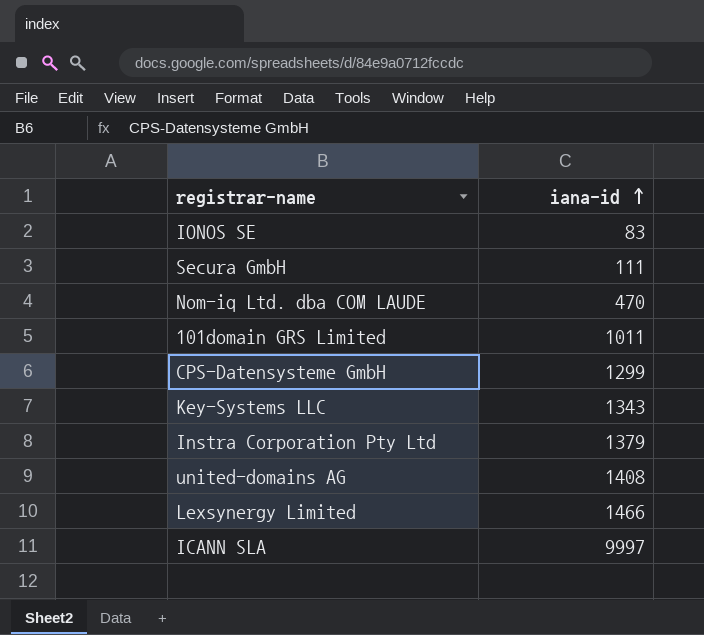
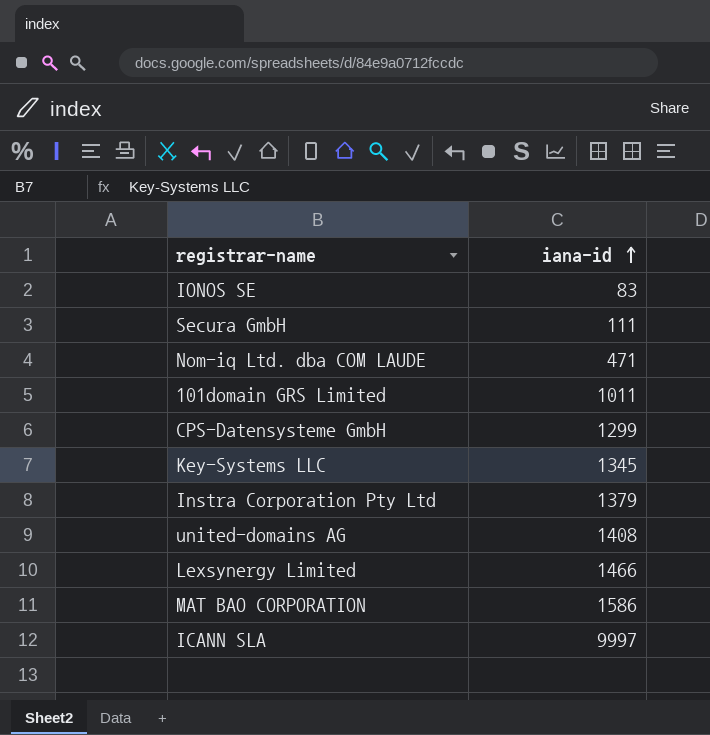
Nom-iq Ltd. dba COM LAUDE | iana-id: 470 -> 471
Key-Systems LLC | iana-id: 1343 -> 1345
row MAT BAO CORPORATION: none -> 1586

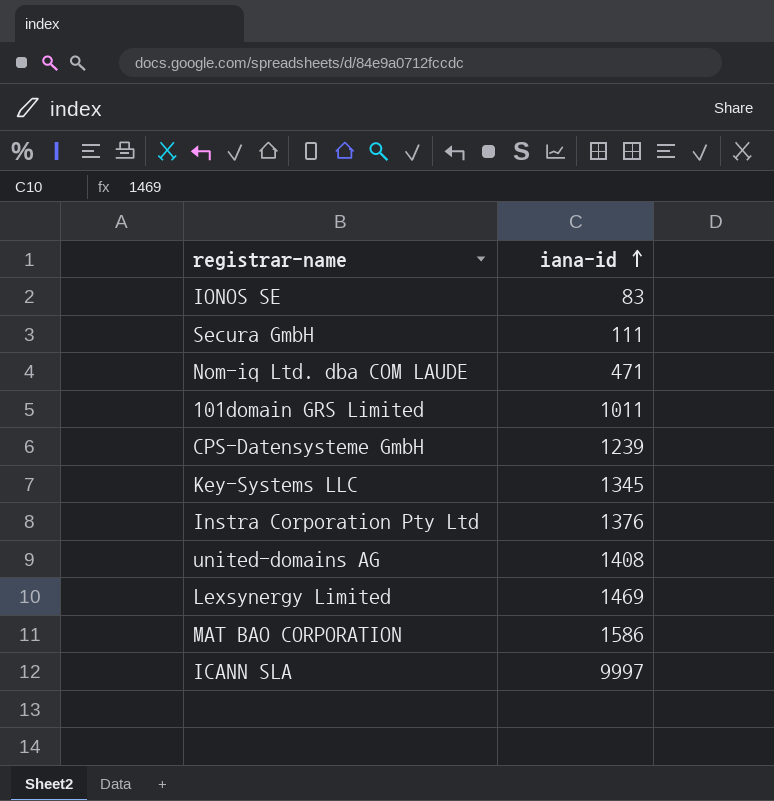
CPS-Datensysteme GmbH | iana-id: 1299 -> 1239
Instra Corporation Pty Ltd | iana-id: 1379 -> 1376
Lexsynergy Limited | iana-id: 1466 -> 1469

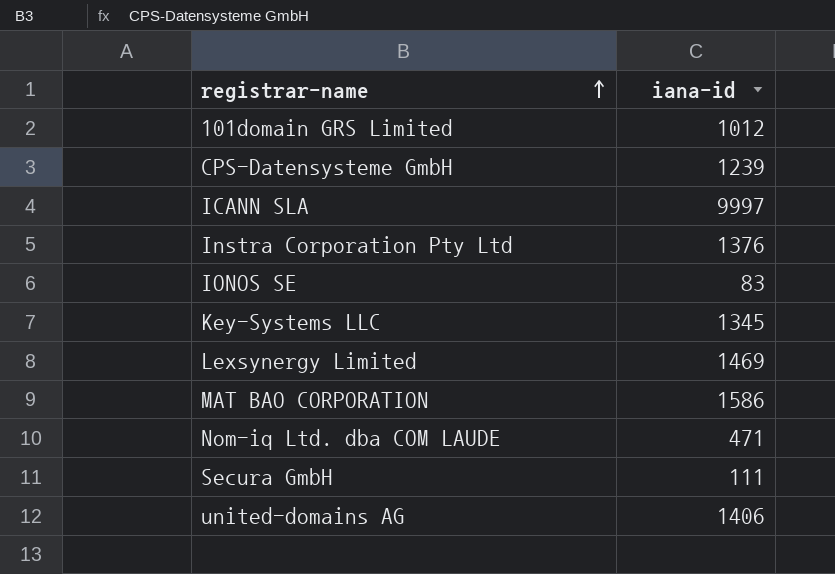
row order: iana-id ascending -> registrar-name ascending
101domain GRS Limited | iana-id: 1011 -> 1012
united-domains AG | iana-id: 1408 -> 1406

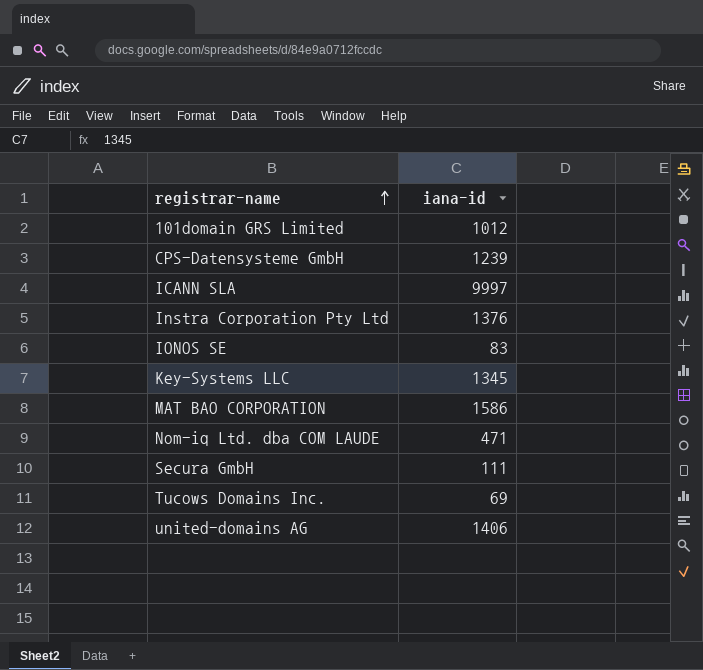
row Lexsynergy Limited: 1469 -> none
row Tucows Domains Inc.: none -> 69

